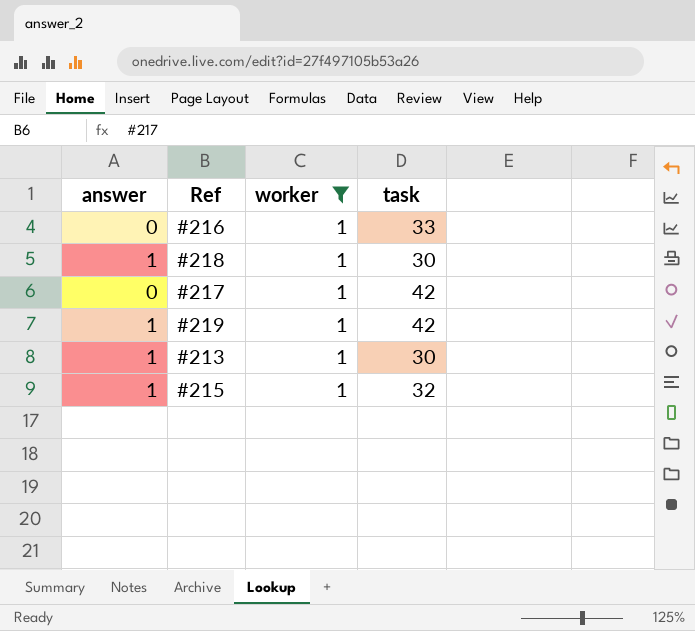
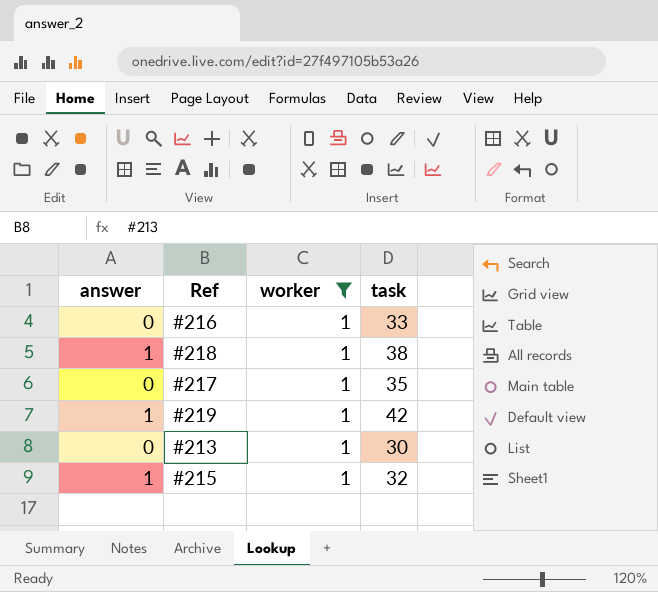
#218 | task: 30 -> 38
#217 | task: 42 -> 35
#213 | answer: 1 -> 0

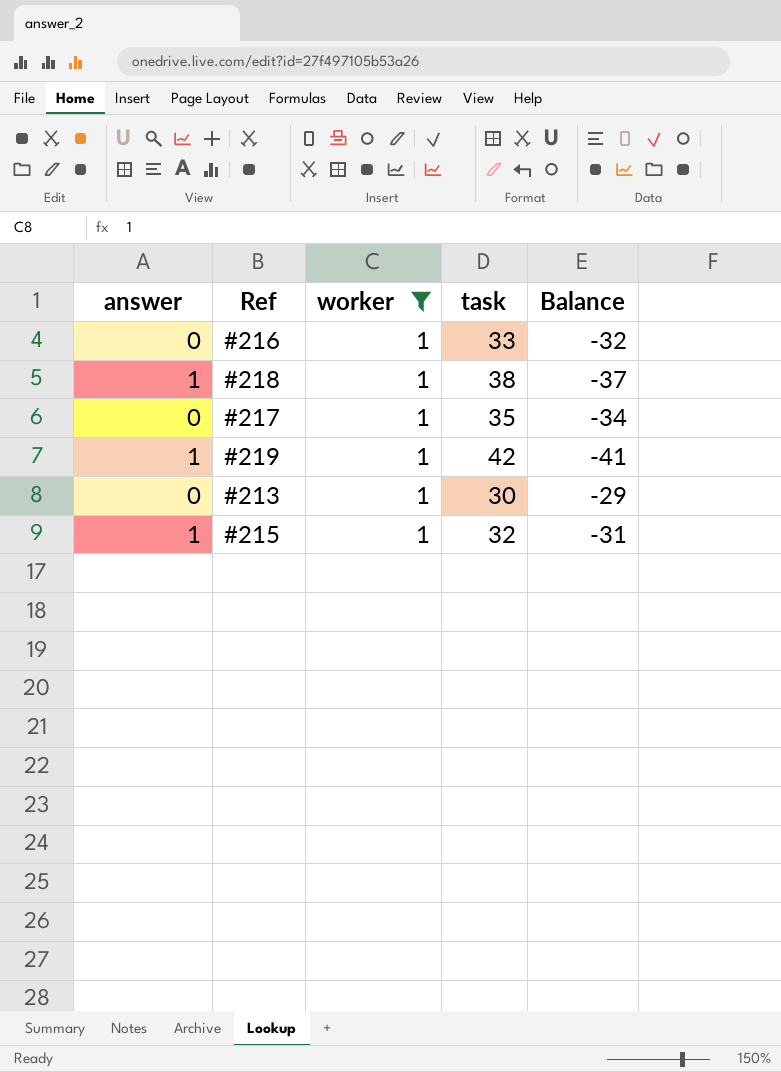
column Balance | formula: none -> [worker] - [task]

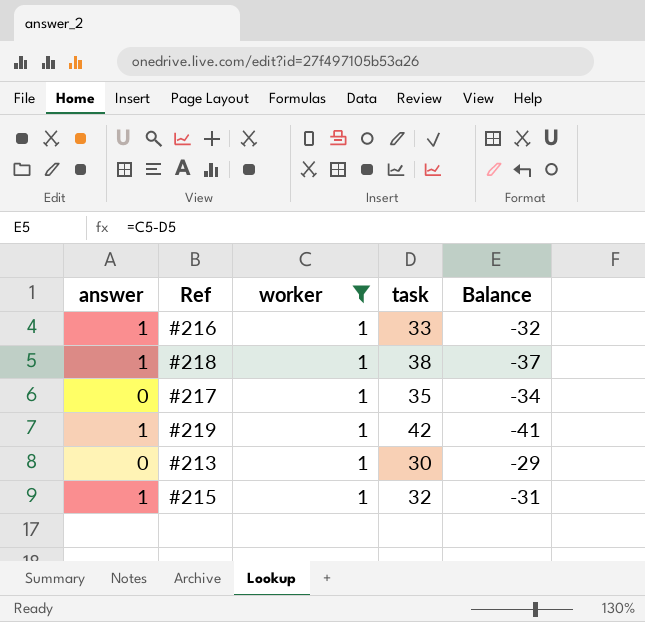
#216 | answer: 0 -> 1

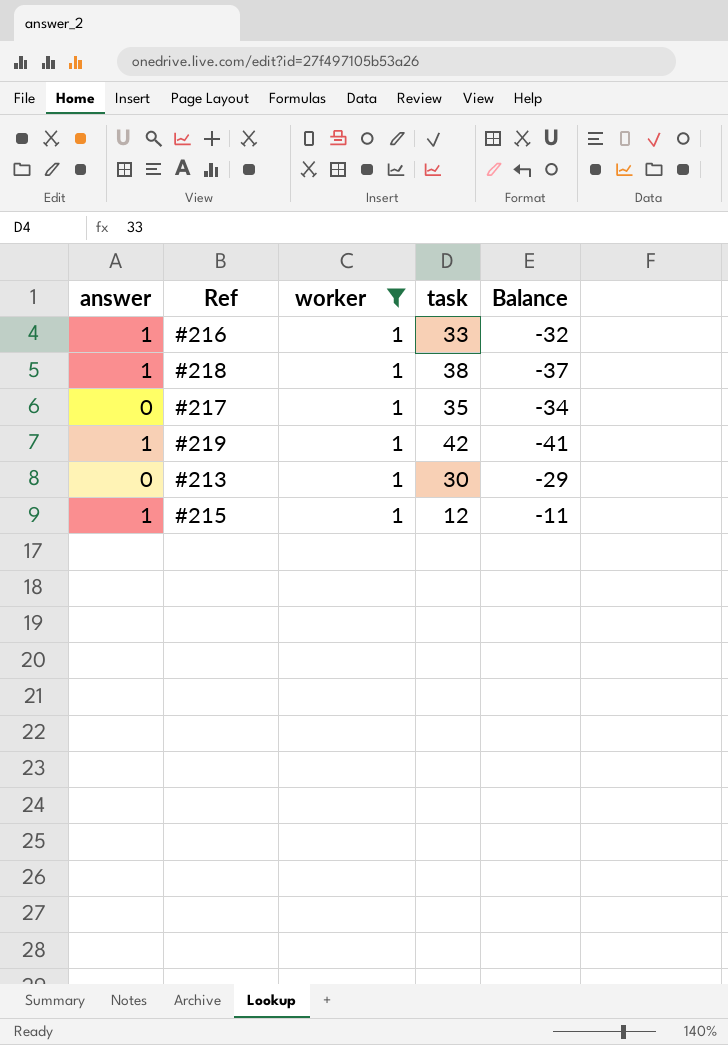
#215 | task: 32 -> 12
#215 | Balance: -31 -> -11

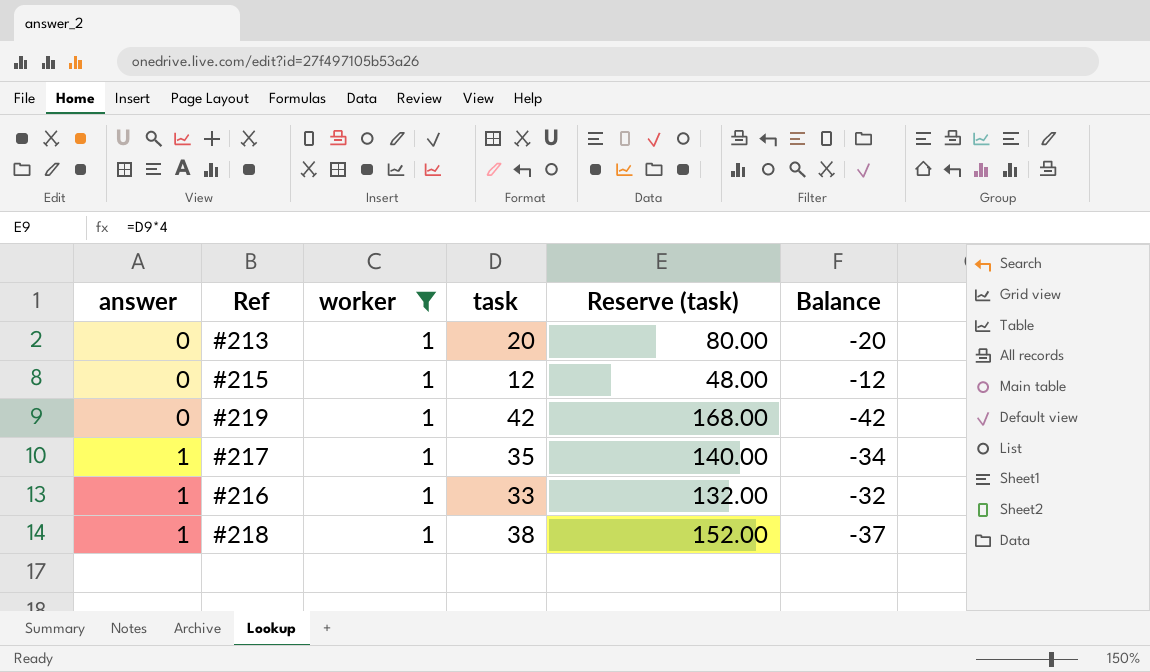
row order: none -> answer ascending
column Reserve (task) | formula: none -> [task] * 4
column Balance | formula: [worker] - [task] -> [answer] - [task]
#213 | task: 30 -> 20
#215 | answer: 1 -> 0
#219 | answer: 1 -> 0
#217 | answer: 0 -> 1

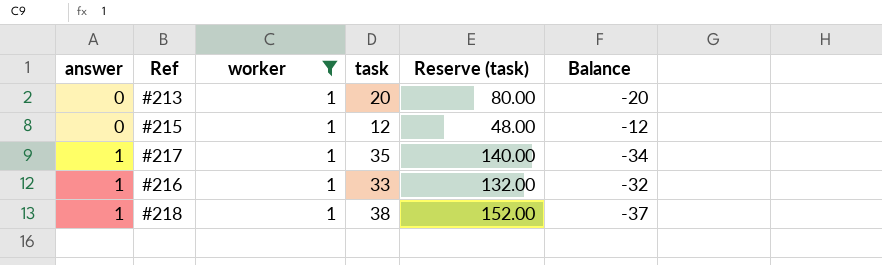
row #219: 0 | 1 | 42 | 168.00 | -42 -> none

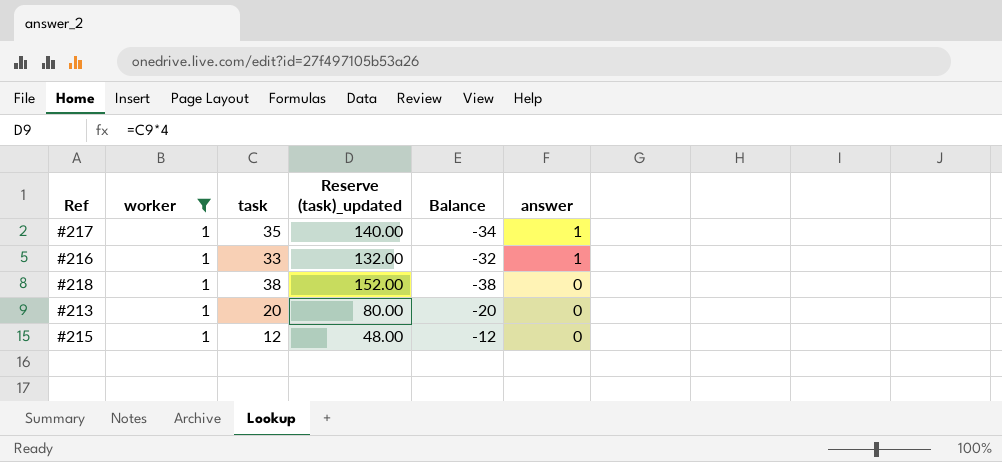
row order: answer ascending -> answer descending
column name: Reserve (task) -> Reserve (task)_updated
column answer | position: 1 -> 6
#218 | Balance: -37 -> -38
#218 | answer: 1 -> 0

